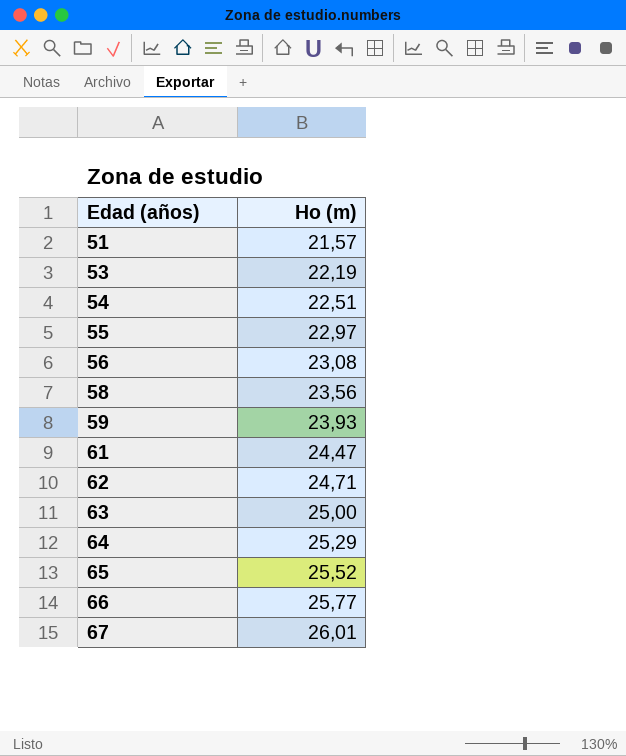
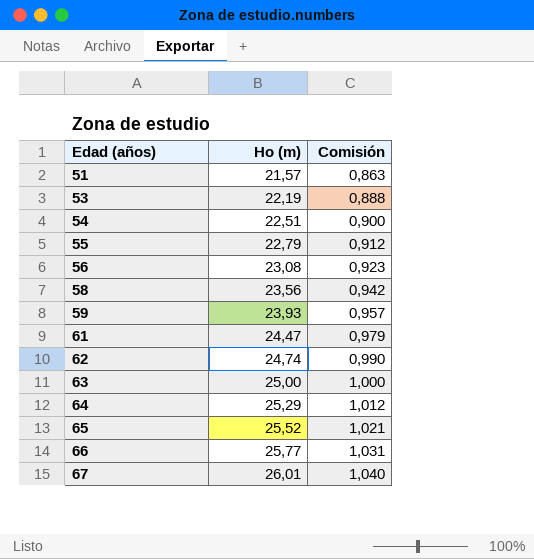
column Comisión | formula: none -> [Ho (m)] * 0,04
55 | Ho (m): 22,97 -> 22,79
62 | Ho (m): 24,71 -> 24,74

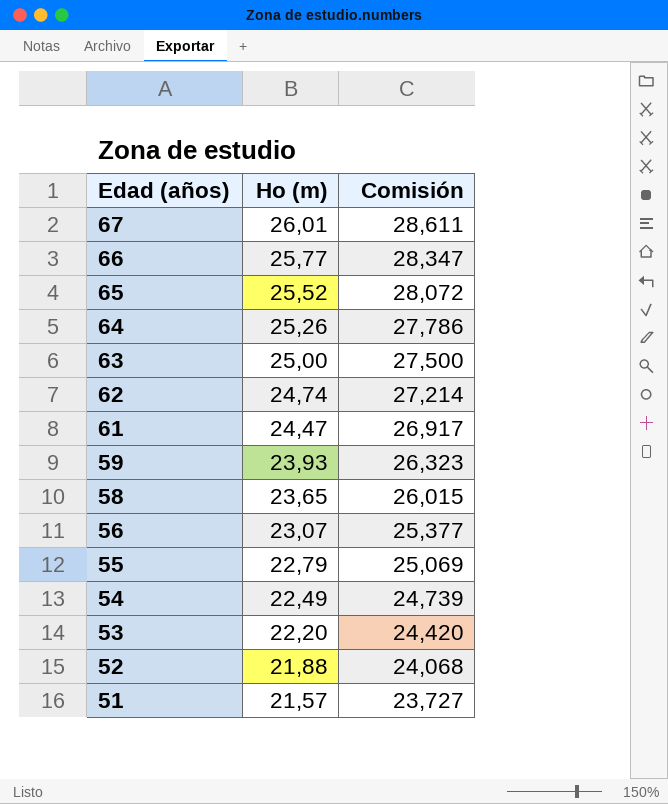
row order: Edad (años) ascending -> Edad (años) descending
column Comisión | formula: [Ho (m)] * 0,04 -> [Ho (m)] * 1,1
64 | Ho (m): 25,29 -> 25,26
58 | Ho (m): 23,56 -> 23,65
56 | Ho (m): 23,08 -> 23,07
54 | Ho (m): 22,51 -> 22,49
53 | Ho (m): 22,19 -> 22,20
row 52: none -> 21,88 | 24,068

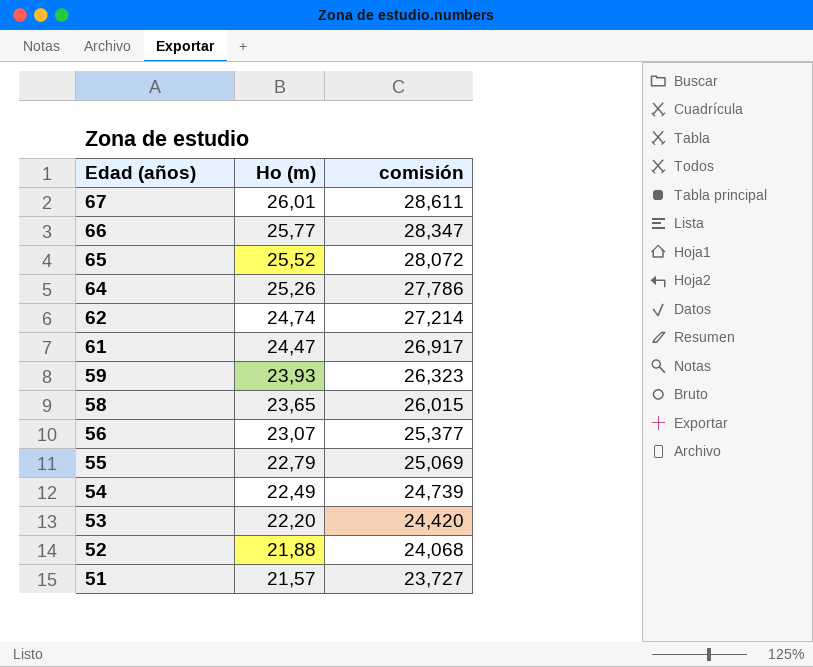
column name: Comisión -> comisión
row 63: 25,00 | 27,500 -> none

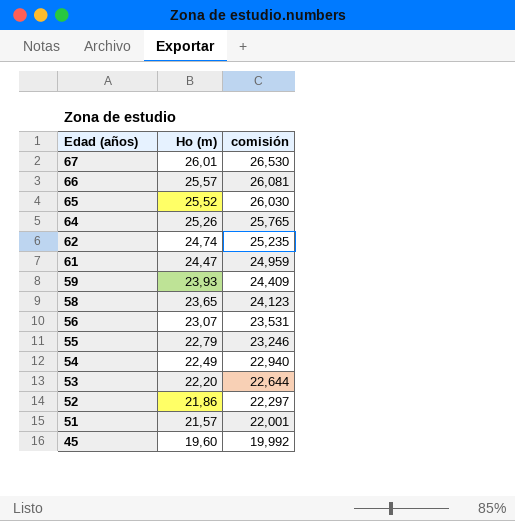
column comisión | formula: [Ho (m)] * 1,1 -> [Ho (m)] * 1,02
66 | Ho (m): 25,77 -> 25,57
52 | Ho (m): 21,88 -> 21,86
row 45: none -> 19,60 | 19,992

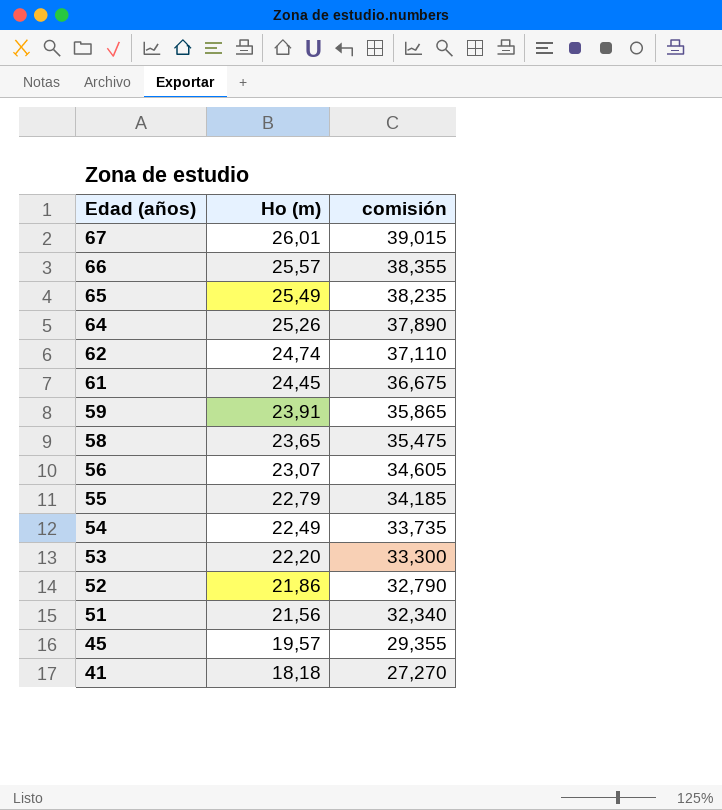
column comisión | formula: [Ho (m)] * 1,02 -> [Ho (m)] * 1,5
65 | Ho (m): 25,52 -> 25,49
61 | Ho (m): 24,47 -> 24,45
59 | Ho (m): 23,93 -> 23,91
51 | Ho (m): 21,57 -> 21,56
45 | Ho (m): 19,60 -> 19,57
row 41: none -> 18,18 | 27,270

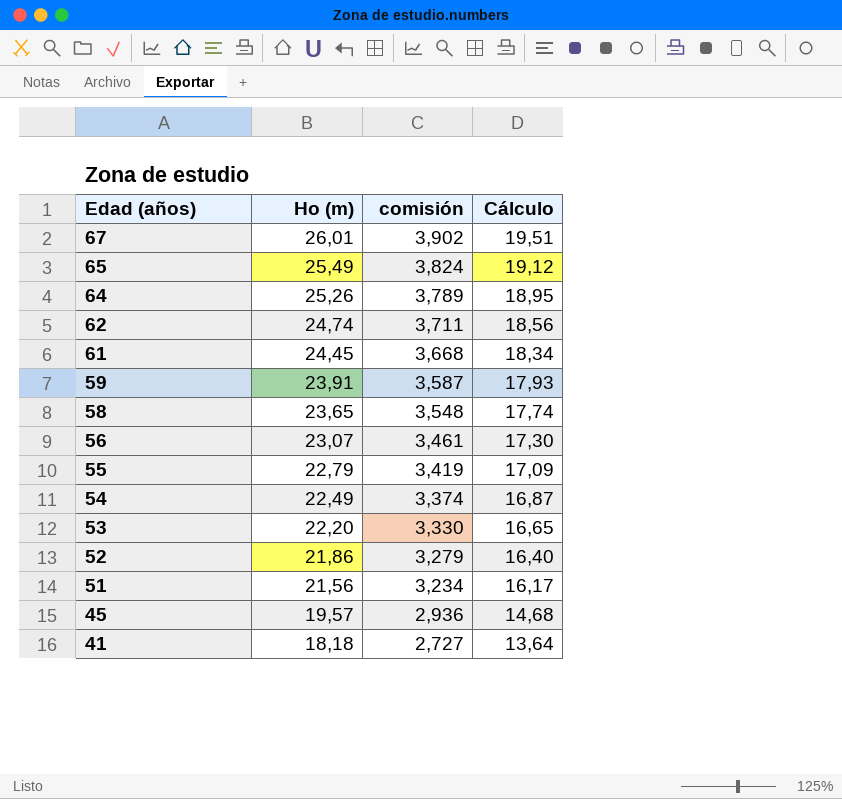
column comisión | formula: [Ho (m)] * 1,5 -> [Ho (m)] * 0,15
column Cálculo | formula: none -> [Ho (m)] * 0,75
row 66: 25,57 | 38,355 -> none

